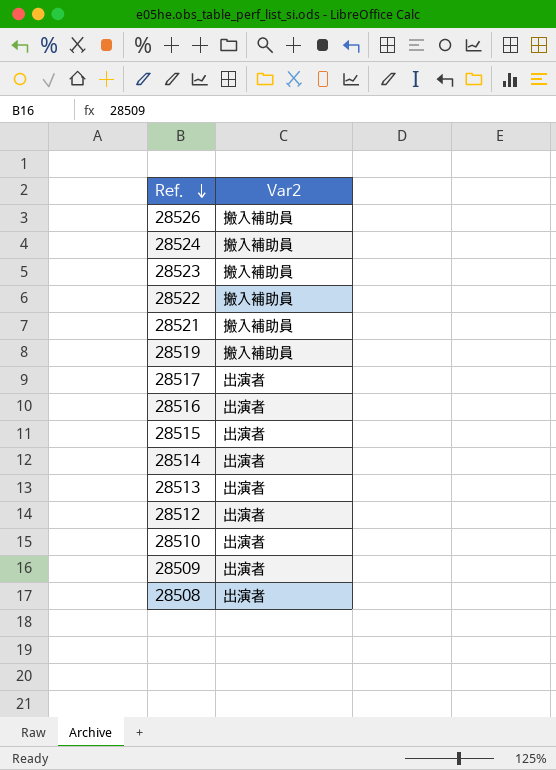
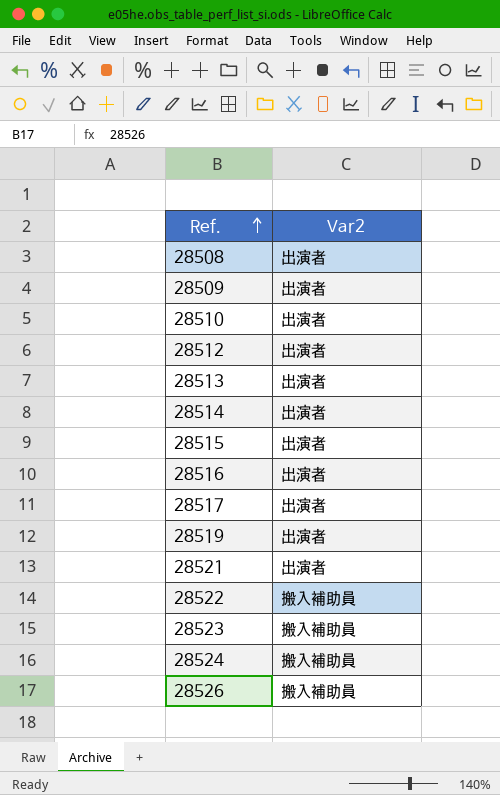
row order: Ref. descending -> Ref. ascending
28519 | Var2: 搬入補助員 -> 出演者
28521 | Var2: 搬入補助員 -> 出演者

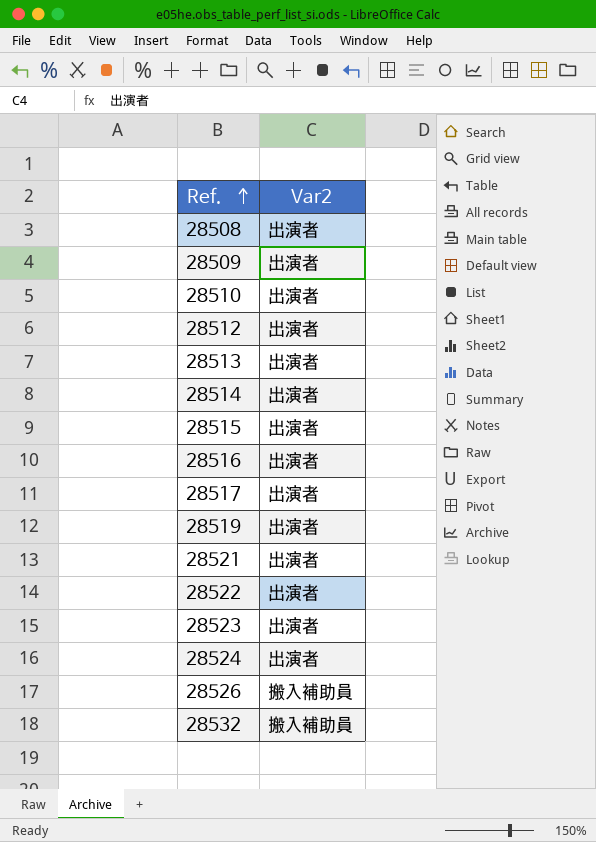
28522 | Var2: 搬入補助員 -> 出演者
28523 | Var2: 搬入補助員 -> 出演者
28524 | Var2: 搬入補助員 -> 出演者
row 28532: none -> 搬入補助員

